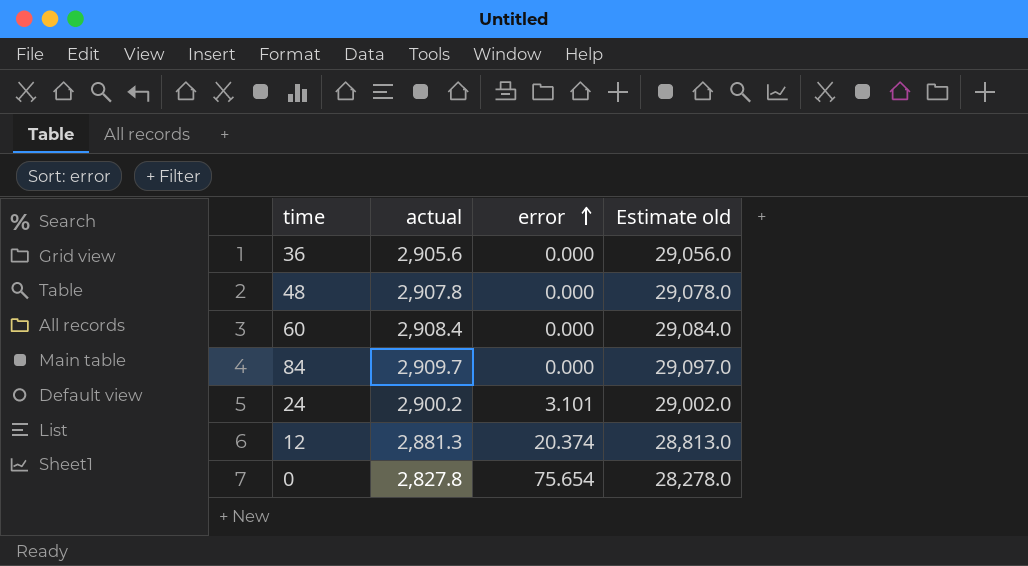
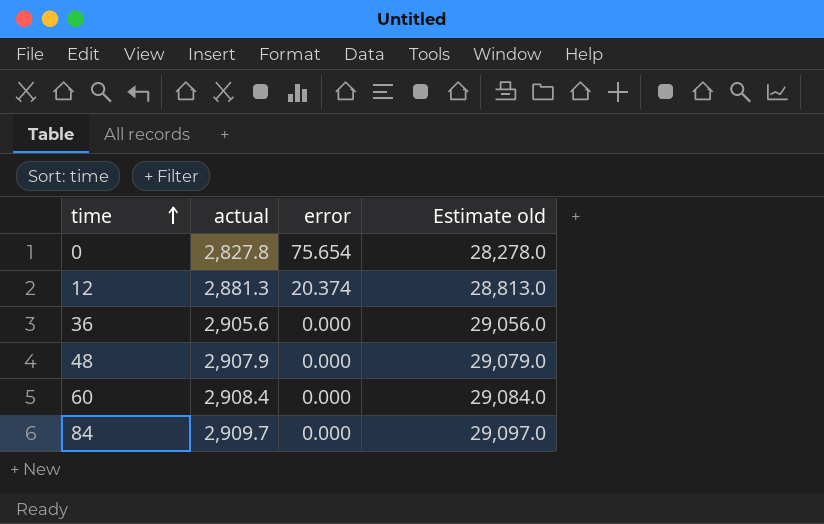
row order: error ascending -> time ascending
row 24: 2,900.2 | 3.101 | 29,002.0 -> none
48 | actual: 2,907.8 -> 2,907.9
48 | Estimate old: 29,078.0 -> 29,079.0

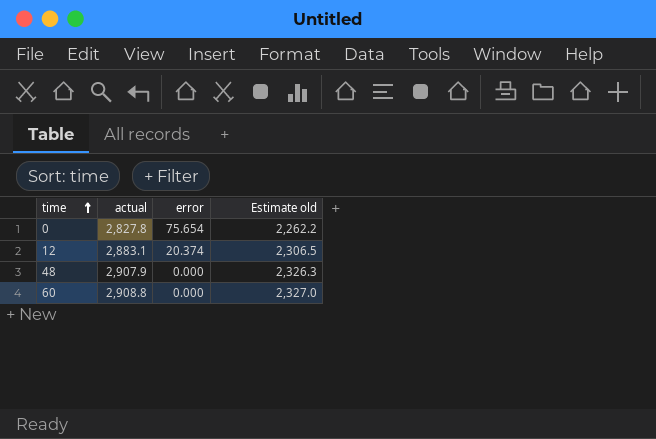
column Estimate old | formula: [actual] * 10 -> [actual] * 0.8
row 36: 2,905.6 | 0.000 | 29,056.0 -> none
row 84: 2,909.7 | 0.000 | 29,097.0 -> none
12 | actual: 2,881.3 -> 2,883.1
60 | actual: 2,908.4 -> 2,908.8

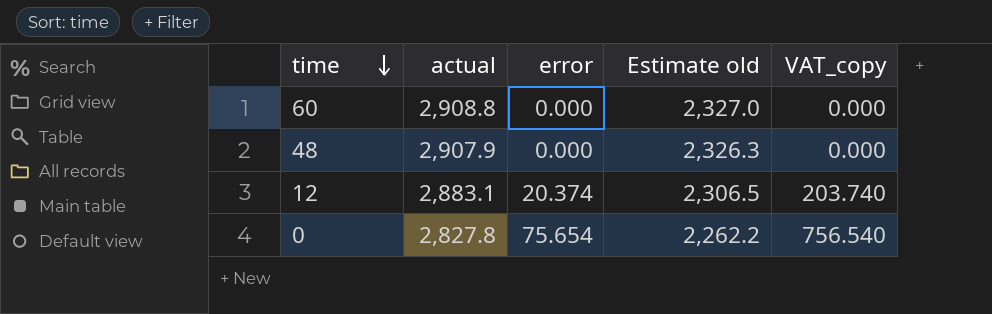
row order: time ascending -> time descending
column VAT_copy | formula: none -> [error] * 10

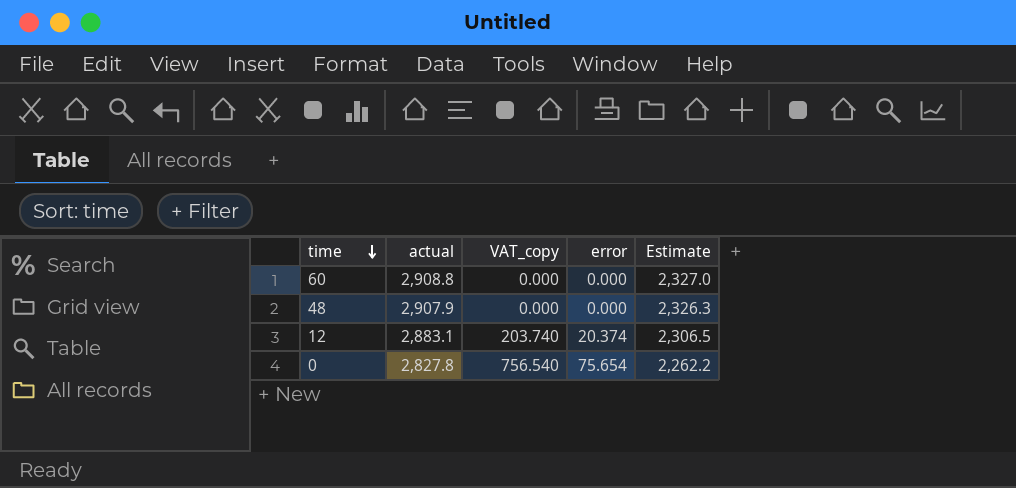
column VAT_copy | position: 5 -> 3
column name: Estimate old -> Estimate

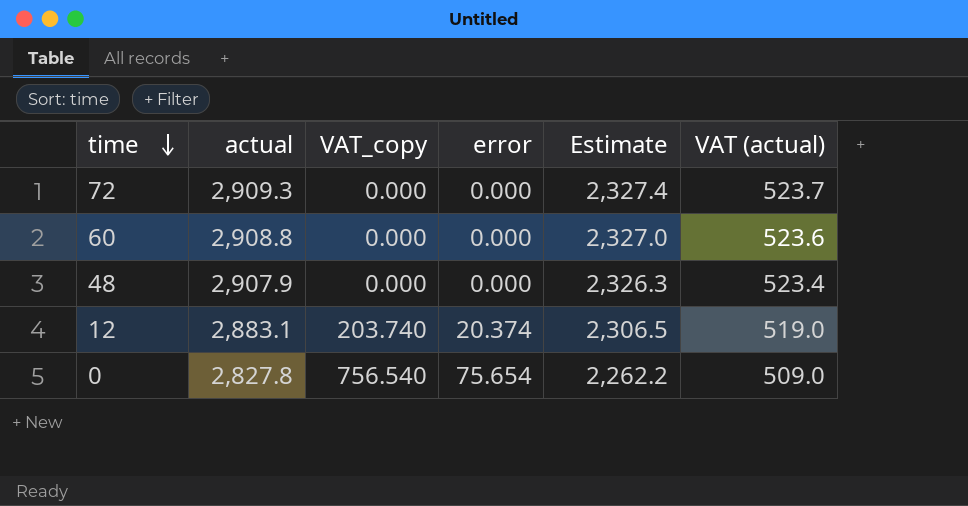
column VAT (actual) | formula: none -> [actual] * 0.18
row 72: none -> 2,909.3 | 0.000 | 0.000 | 2,327.4 | 523.7

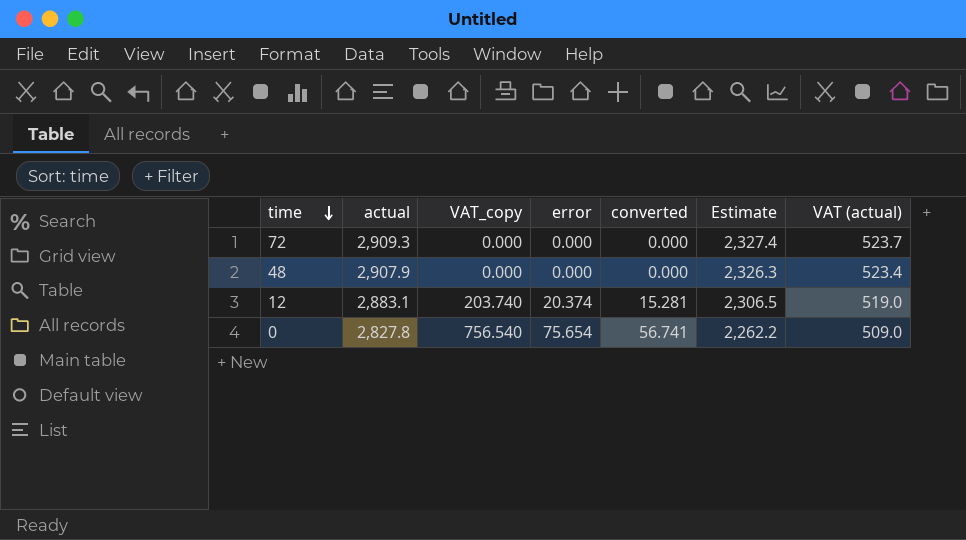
column converted | formula: none -> [error] * 0.75
row 60: 2,908.8 | 0.000 | 0.000 | 2,327.0 | 523.6 -> none

